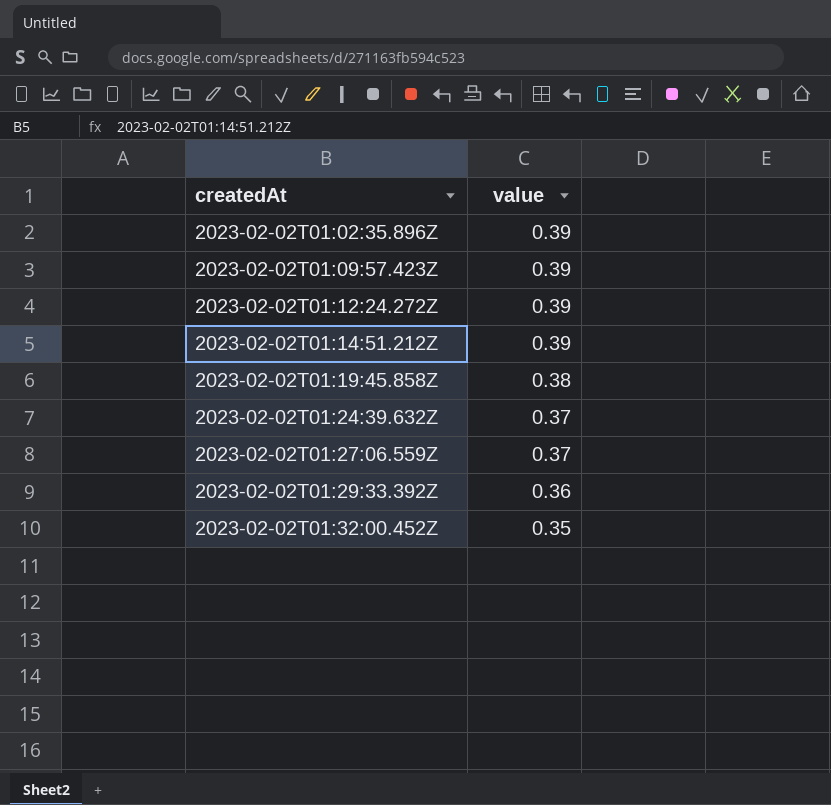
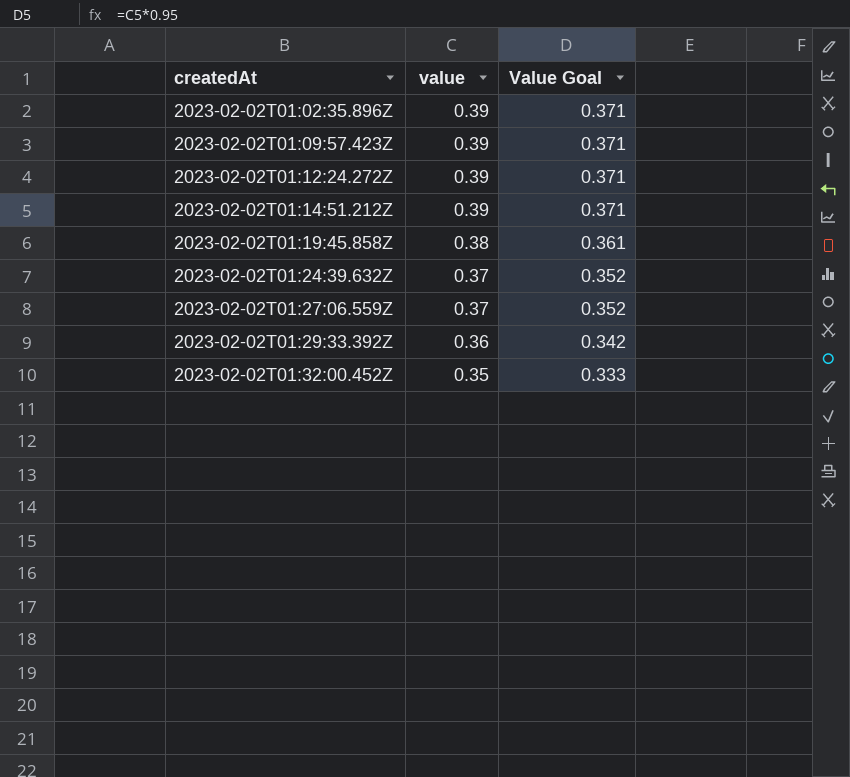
column Value Goal | formula: none -> [value] * 0.95

